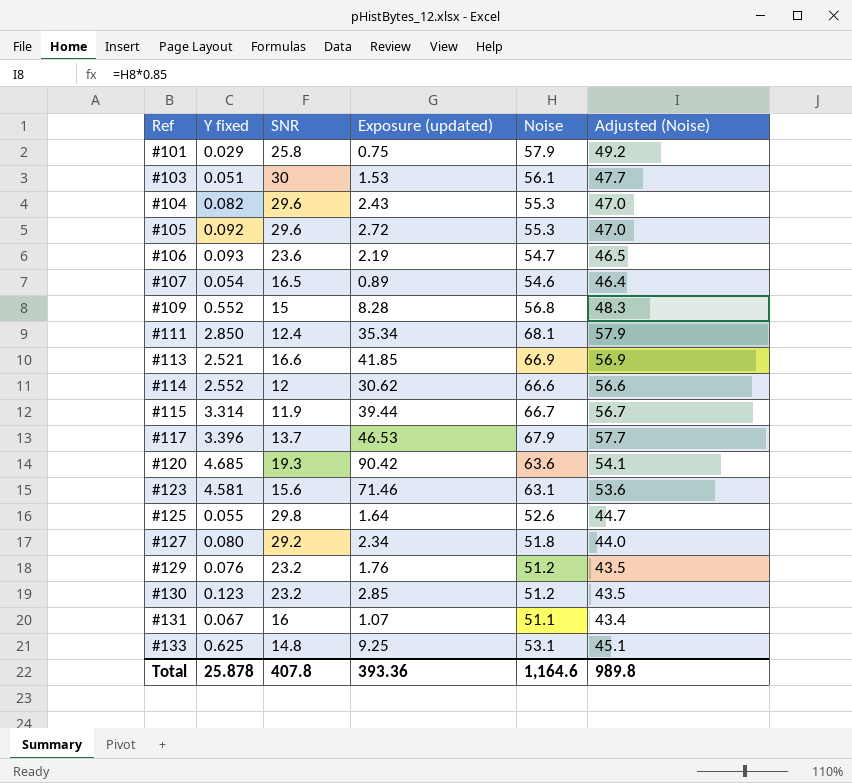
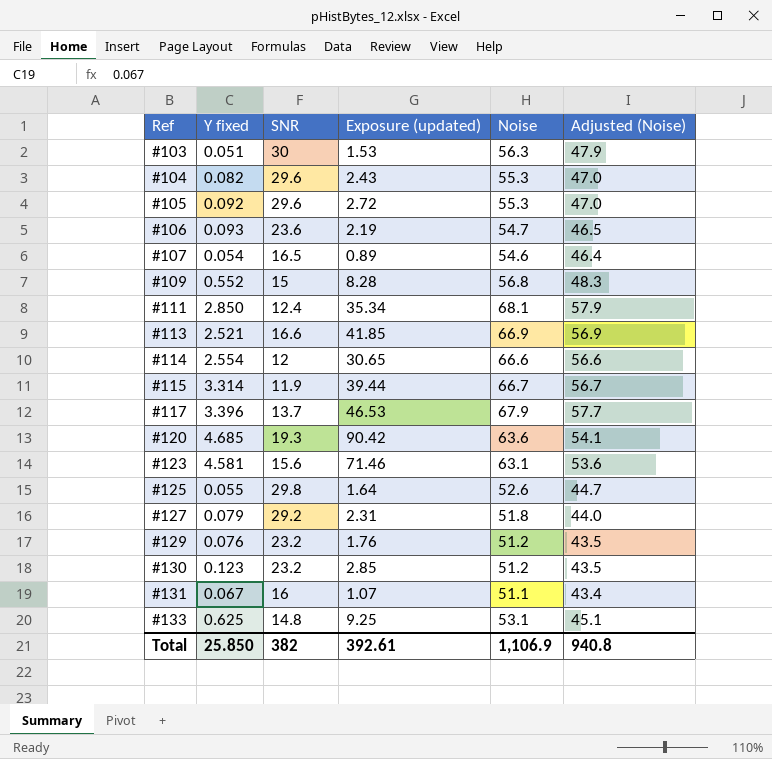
row #101: 0.029 | 25.8 | 0.75 | 57.9 | 49.2 -> none
#103 | Noise: 56.1 -> 56.3
#103 | Adjusted (Noise): 47.7 -> 47.9
#114 | Y fixed: 2.552 -> 2.554
#114 | Exposure (updated): 30.62 -> 30.65
#127 | Y fixed: 0.080 -> 0.079
#127 | Exposure (updated): 2.34 -> 2.31
Total | Y fixed: 25.878 -> 25.850
Total | SNR: 407.8 -> 382
Total | Exposure (updated): 393.36 -> 392.61
Total | Noise: 1,164.6 -> 1,106.9
Total | Adjusted (Noise): 989.8 -> 940.8

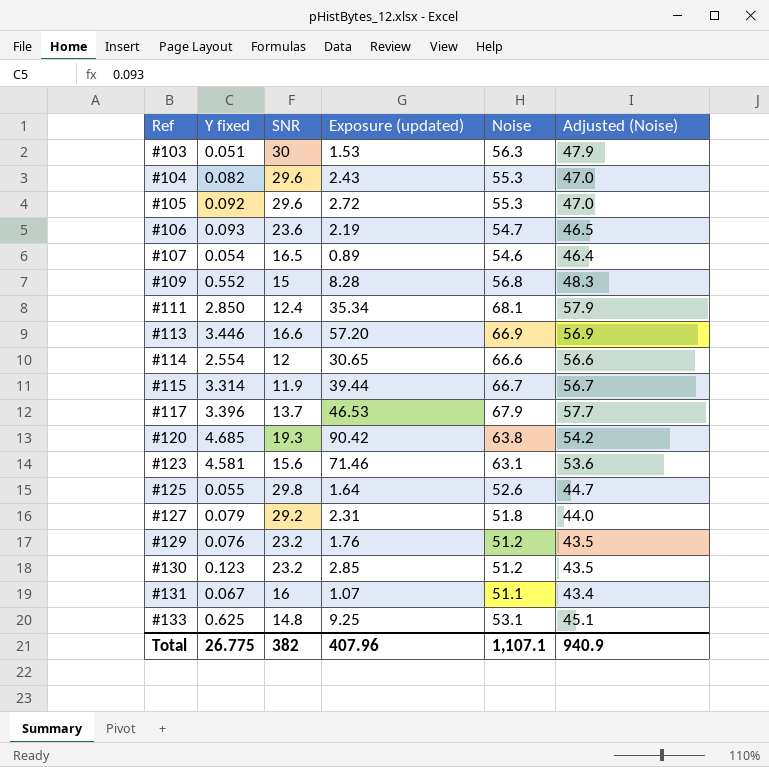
#113 | Y fixed: 2.521 -> 3.446
#113 | Exposure (updated): 41.85 -> 57.20
#120 | Noise: 63.6 -> 63.8
#120 | Adjusted (Noise): 54.1 -> 54.2
Total | Y fixed: 25.850 -> 26.775
Total | Exposure (updated): 392.61 -> 407.96
Total | Noise: 1,106.9 -> 1,107.1
Total | Adjusted (Noise): 940.8 -> 940.9

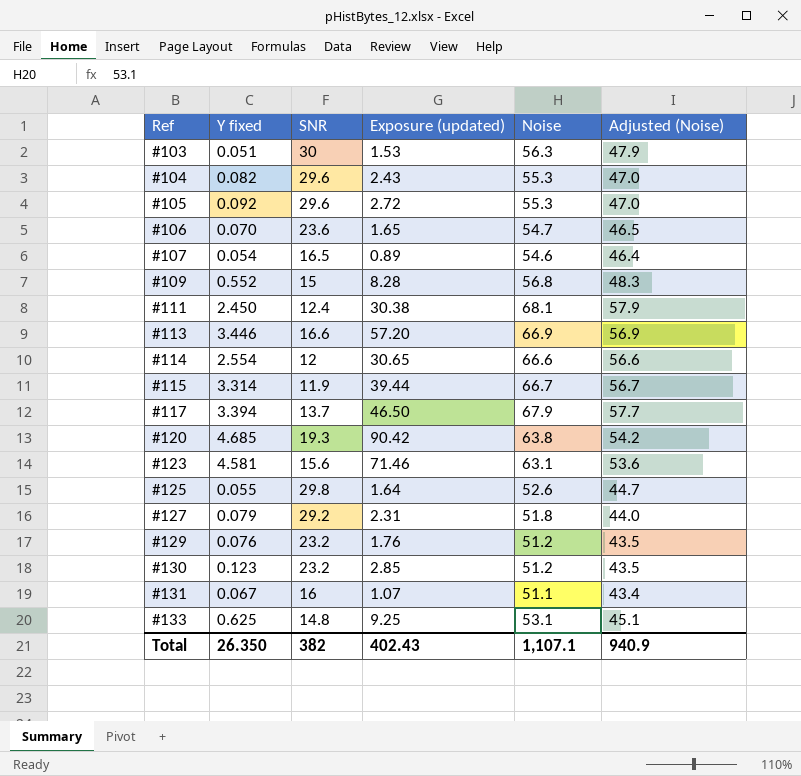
#106 | Y fixed: 0.093 -> 0.070
#106 | Exposure (updated): 2.19 -> 1.65
#111 | Y fixed: 2.850 -> 2.450
#111 | Exposure (updated): 35.34 -> 30.38
#117 | Y fixed: 3.396 -> 3.394
#117 | Exposure (updated): 46.53 -> 46.50
Total | Y fixed: 26.775 -> 26.350
Total | Exposure (updated): 407.96 -> 402.43

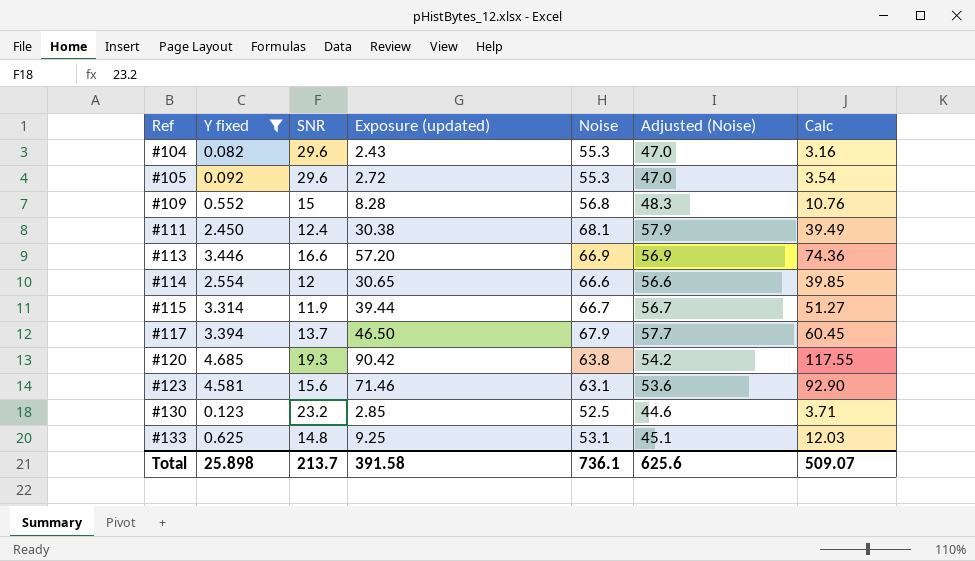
filter: none -> Y fixed >= 0.082
column Calc | formula: none -> [Exposure (updated)] * 1.3
#130 | Noise: 51.2 -> 52.5
#130 | Adjusted (Noise): 43.5 -> 44.6
Total | Y fixed: 26.350 -> 25.898
Total | SNR: 382 -> 213.7
Total | Exposure (updated): 402.43 -> 391.58
Total | Noise: 1,107.1 -> 736.1
Total | Adjusted (Noise): 940.9 -> 625.6

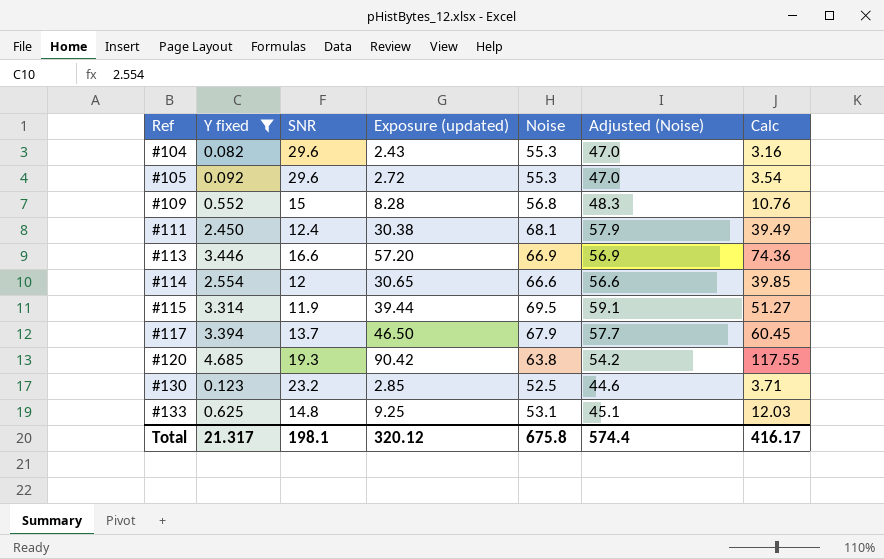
row #123: 4.581 | 15.6 | 71.46 | 63.1 | 53.6 | 92.90 -> none
#115 | Noise: 66.7 -> 69.5
#115 | Adjusted (Noise): 56.7 -> 59.1
Total | Y fixed: 25.898 -> 21.317
Total | SNR: 213.7 -> 198.1
Total | Exposure (updated): 391.58 -> 320.12
Total | Noise: 736.1 -> 675.8
Total | Adjusted (Noise): 625.6 -> 574.4
Total | Calc: 509.07 -> 416.17

